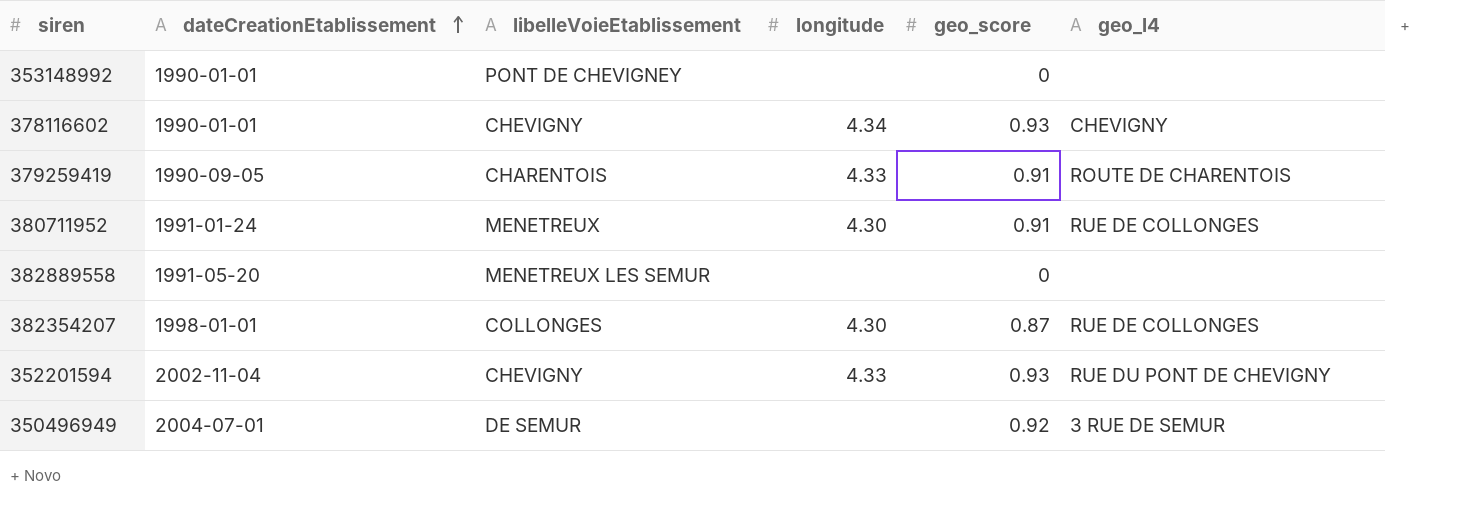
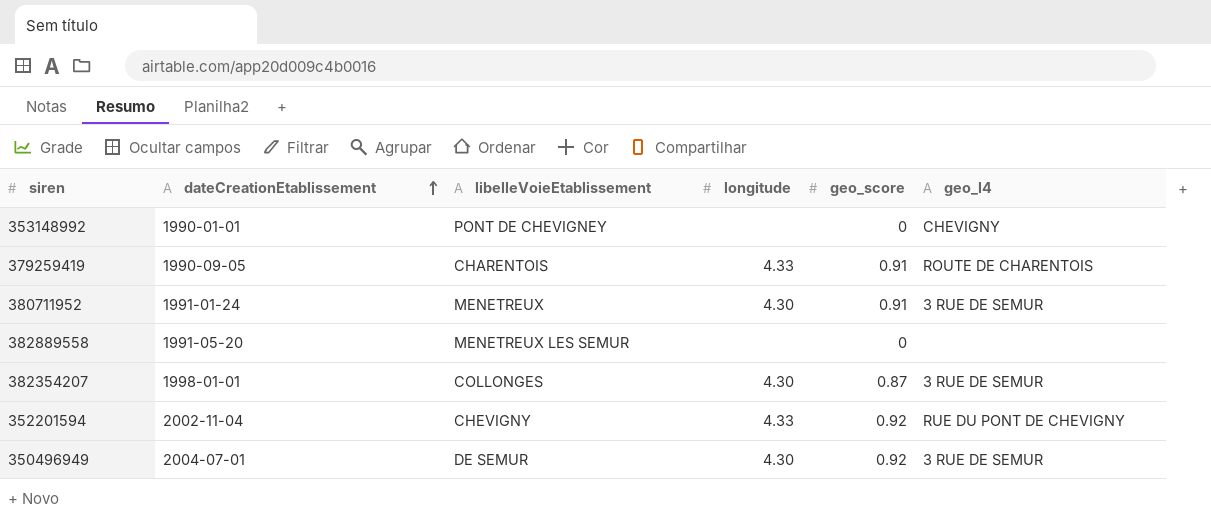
row 378116602: 1990-01-01 | CHEVIGNY | 4.34 | 0.93 | CHEVIGNY -> none
353148992 | geo_l4: none -> CHEVIGNY
380711952 | geo_l4: RUE DE COLLONGES -> 3 RUE DE SEMUR
382354207 | geo_l4: RUE DE COLLONGES -> 3 RUE DE SEMUR
352201594 | geo_score: 0.93 -> 0.92
350496949 | longitude: none -> 4.30

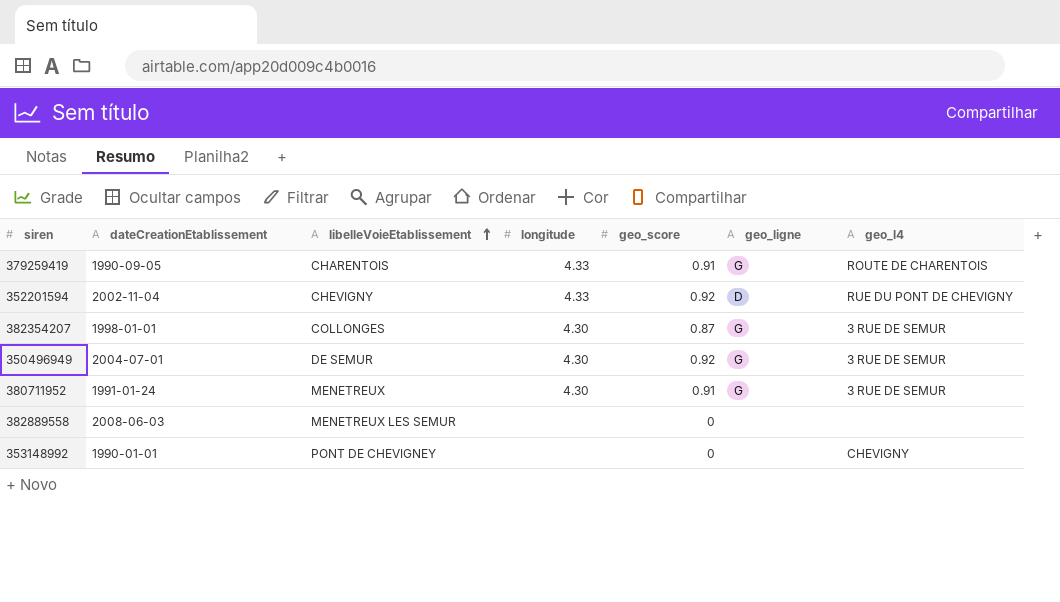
row order: dateCreationEtablissement ascending -> libelleVoieEtablissement ascending
column geo_ligne | position: none -> 6
382889558 | dateCreationEtablissement: 1991-05-20 -> 2008-06-03

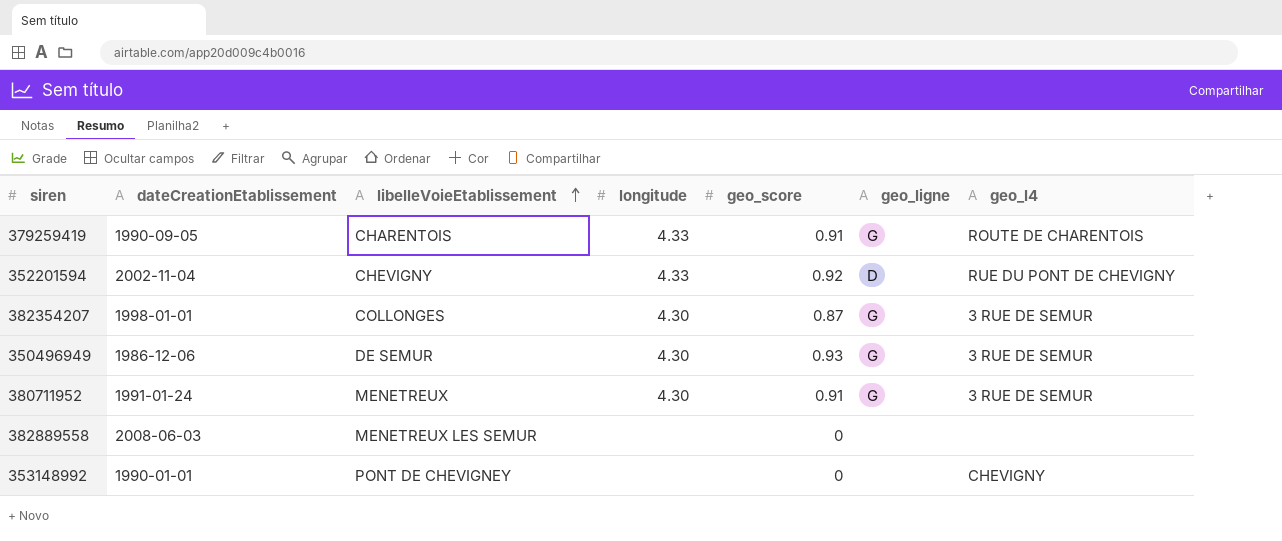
350496949 | dateCreationEtablissement: 2004-07-01 -> 1986-12-06
350496949 | geo_score: 0.92 -> 0.93

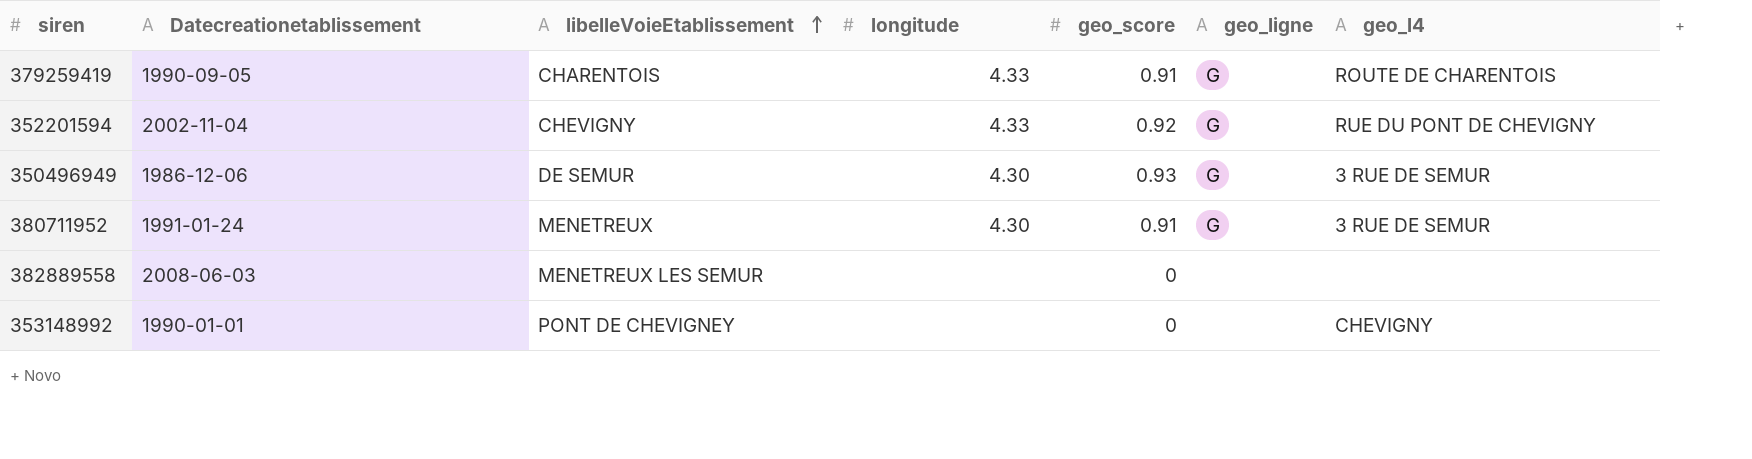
column name: dateCreationEtablissement -> Datecreationetablissement
row 382354207: 1998-01-01 | COLLONGES | 4.30 | 0.87 | G | 3 RUE DE SEMUR -> none
352201594 | geo_ligne: D -> G

